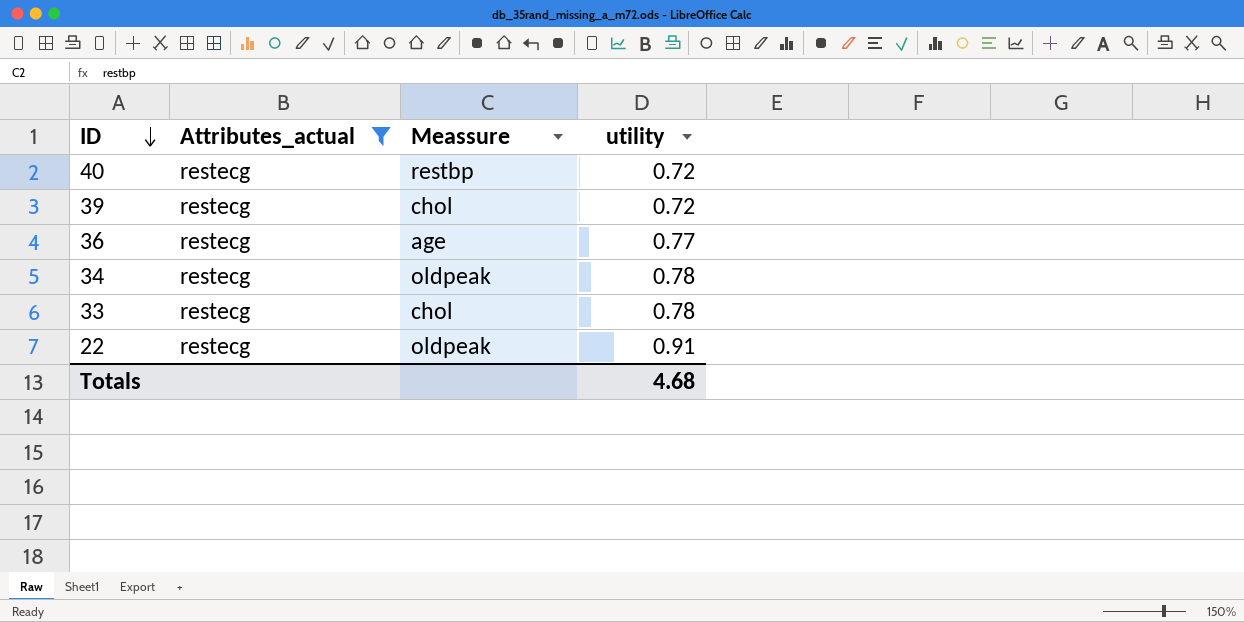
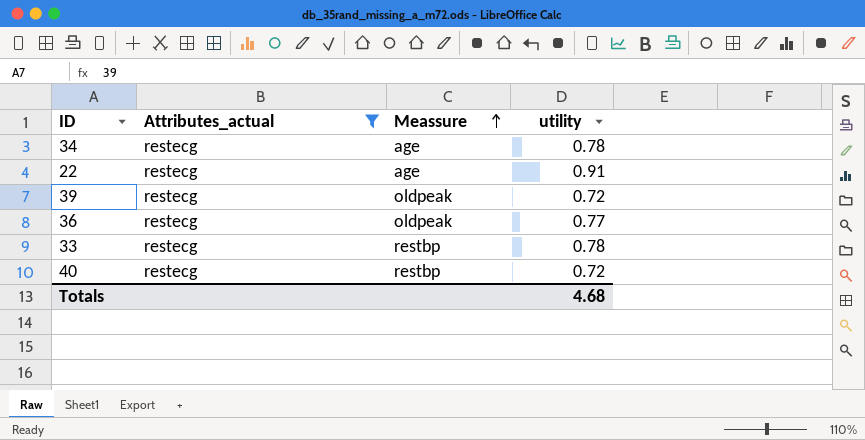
row order: ID descending -> Meassure ascending
34 | Meassure: oldpeak -> age
22 | Meassure: oldpeak -> age
39 | Meassure: chol -> oldpeak
36 | Meassure: age -> oldpeak
33 | Meassure: chol -> restbp

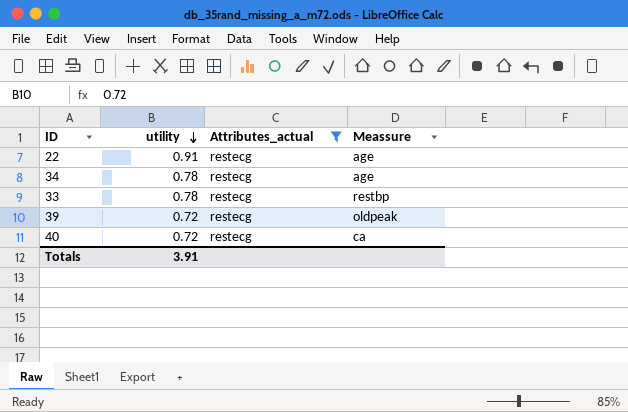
row order: Meassure ascending -> utility descending
column utility | position: 4 -> 2
row 36: restecg | oldpeak | 0.77 -> none
40 | Meassure: restbp -> ca
Totals | utility: 4.68 -> 3.91

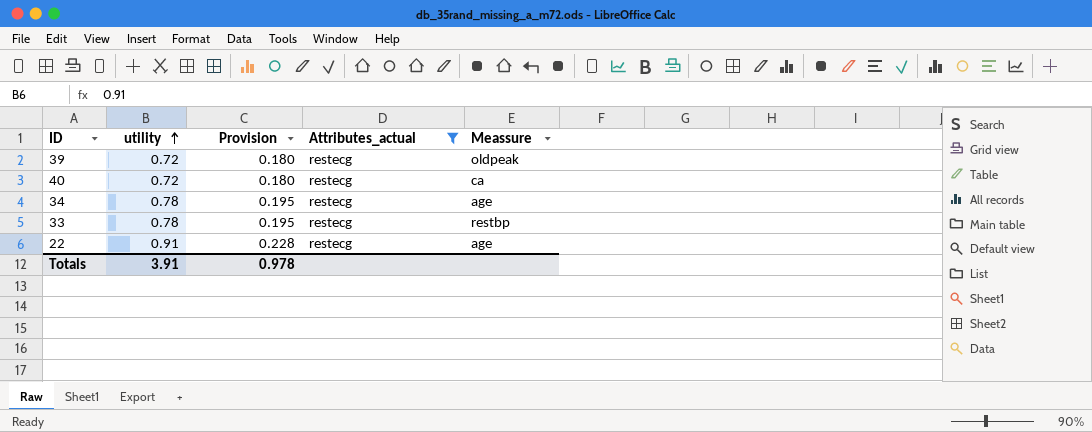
row order: utility descending -> utility ascending
column Provision | formula: none -> [utility] * 0.25

